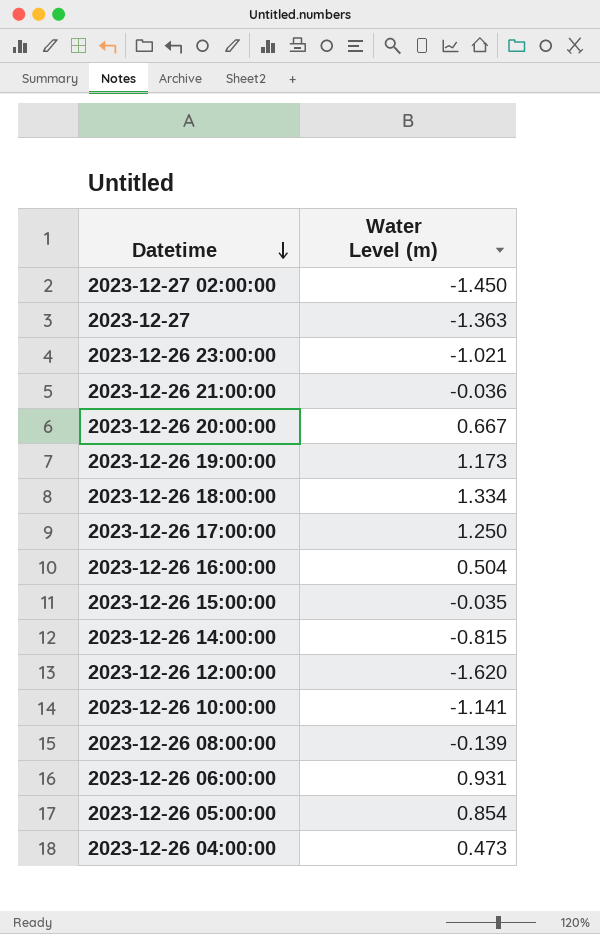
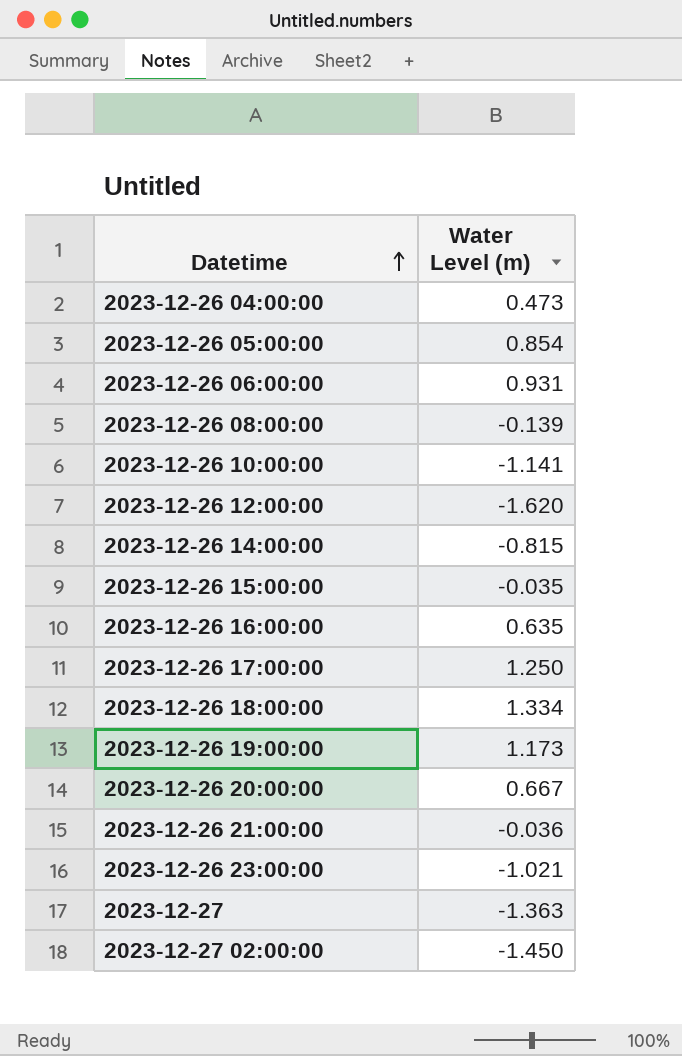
row order: Datetime descending -> Datetime ascending
2023-12-26 16:00:00 | Water Level (m): 0.504 -> 0.635

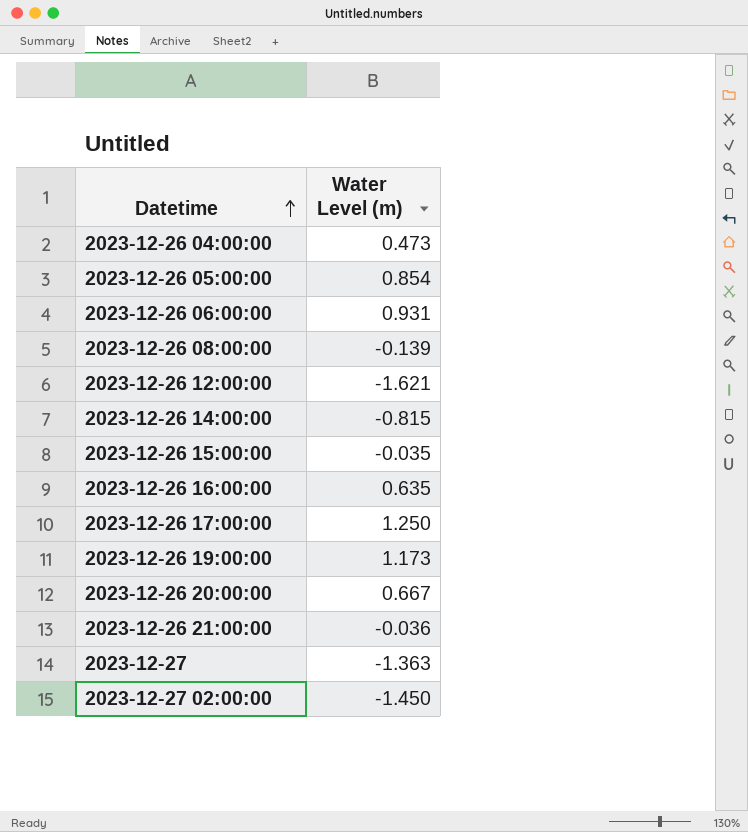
row 2023-12-26 10:00:00: -1.141 -> none
row 2023-12-26 18:00:00: 1.334 -> none
row 2023-12-26 23:00:00: -1.021 -> none
2023-12-26 12:00:00 | Water Level (m): -1.620 -> -1.621

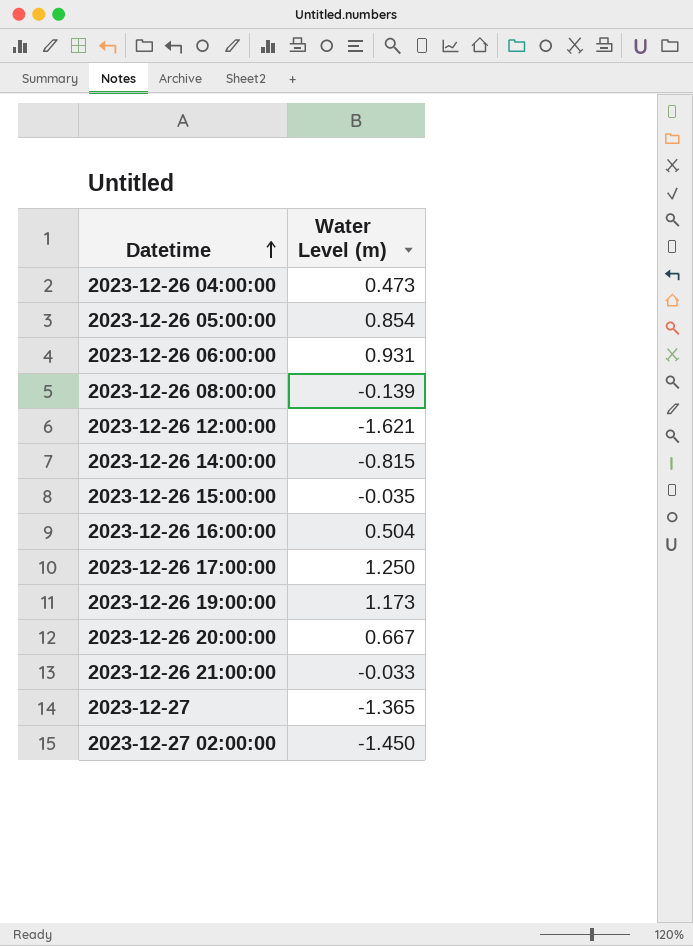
2023-12-26 16:00:00 | Water Level (m): 0.635 -> 0.504
2023-12-26 21:00:00 | Water Level (m): -0.036 -> -0.033
2023-12-27 | Water Level (m): -1.363 -> -1.365

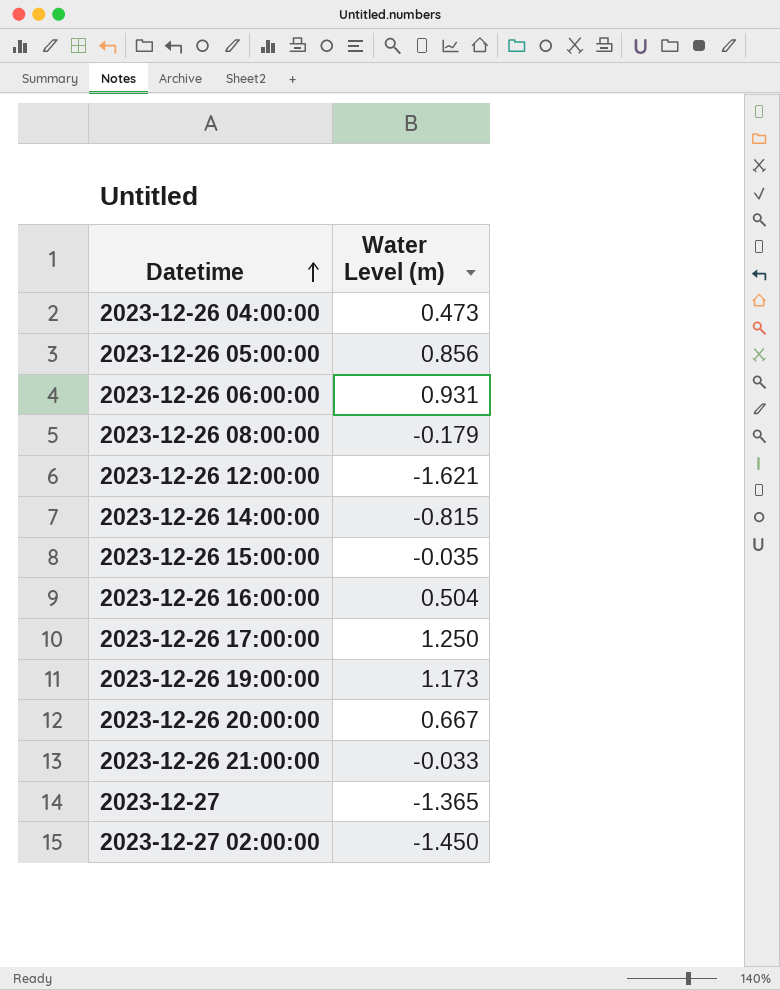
2023-12-26 05:00:00 | Water Level (m): 0.854 -> 0.856
2023-12-26 08:00:00 | Water Level (m): -0.139 -> -0.179

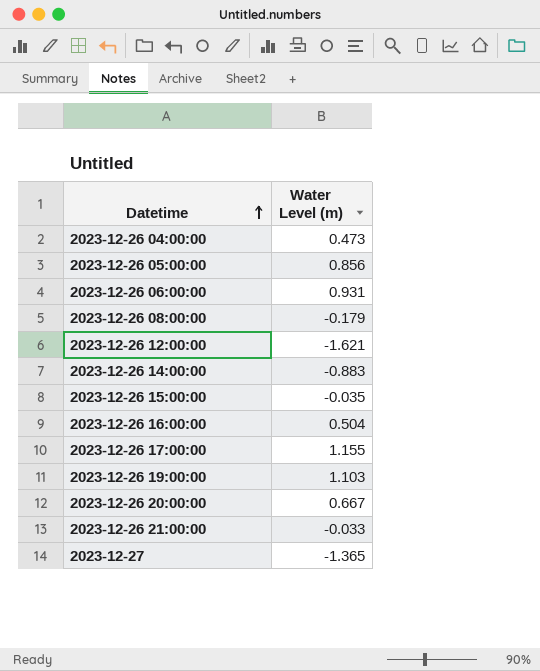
row 2023-12-27 02:00:00: -1.450 -> none
2023-12-26 14:00:00 | Water Level (m): -0.815 -> -0.883
2023-12-26 17:00:00 | Water Level (m): 1.250 -> 1.155
2023-12-26 19:00:00 | Water Level (m): 1.173 -> 1.103

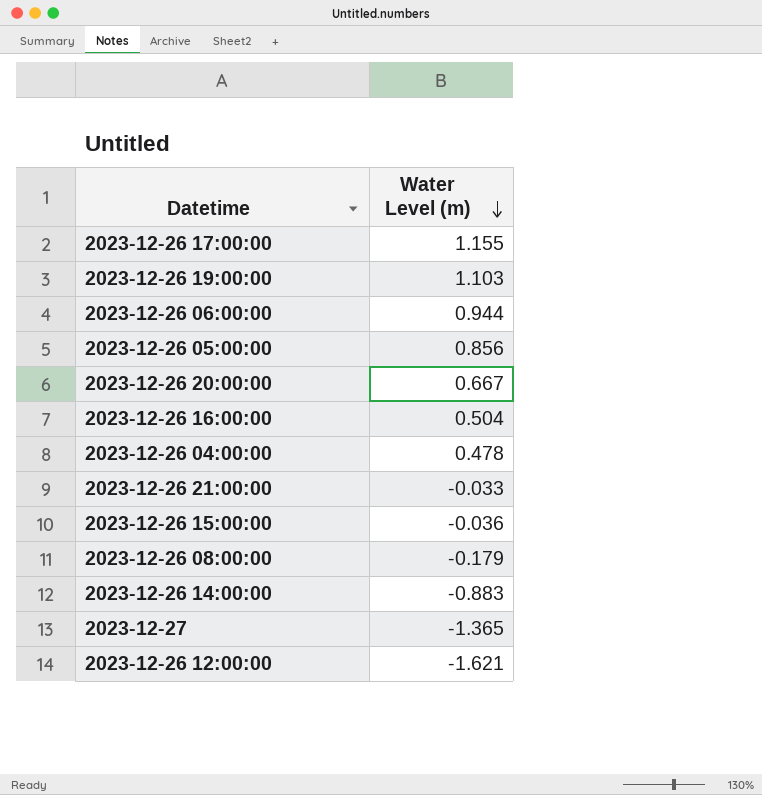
row order: Datetime ascending -> Water Level (m) descending
2023-12-26 06:00:00 | Water Level (m): 0.931 -> 0.944
2023-12-26 04:00:00 | Water Level (m): 0.473 -> 0.478
2023-12-26 15:00:00 | Water Level (m): -0.035 -> -0.036

